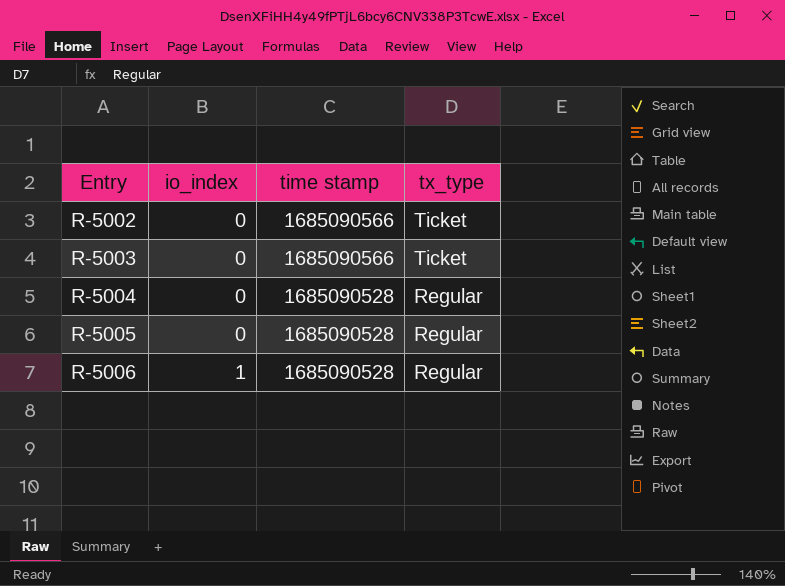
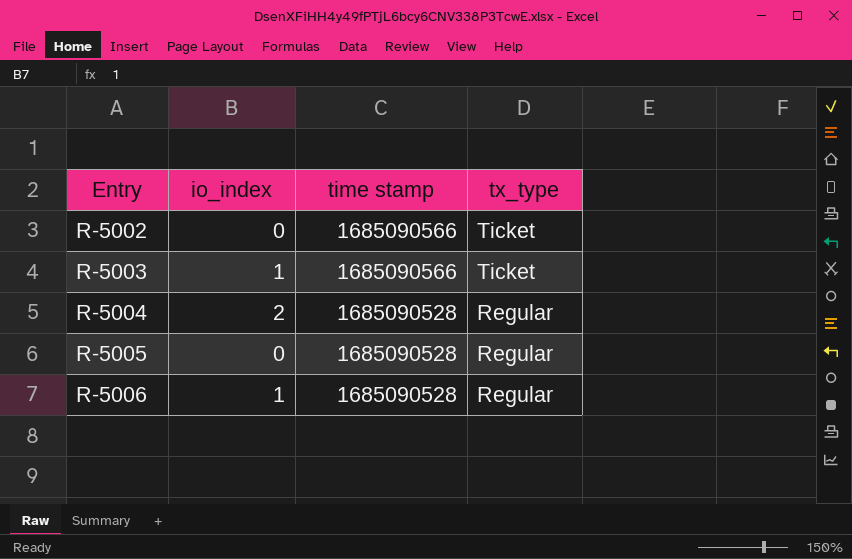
R-5003 | io_index: 0 -> 1
R-5004 | io_index: 0 -> 2

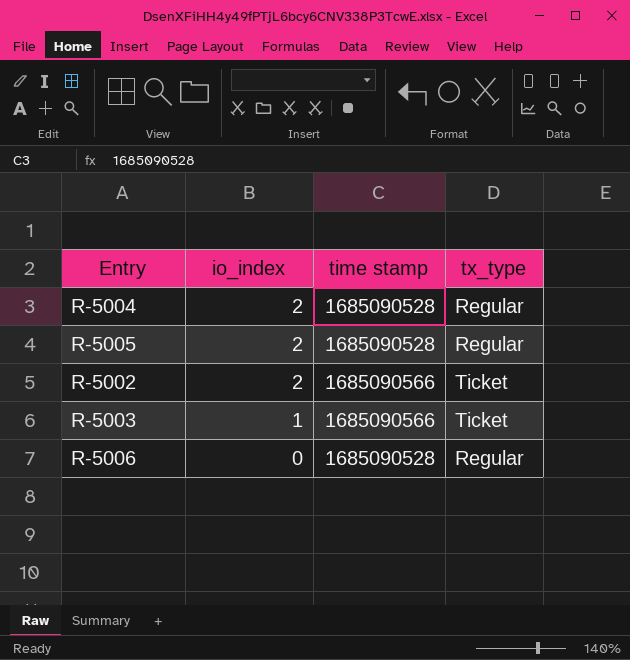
row order: Entry ascending -> io_index descending
R-5005 | io_index: 0 -> 2
R-5002 | io_index: 0 -> 2
R-5006 | io_index: 1 -> 0

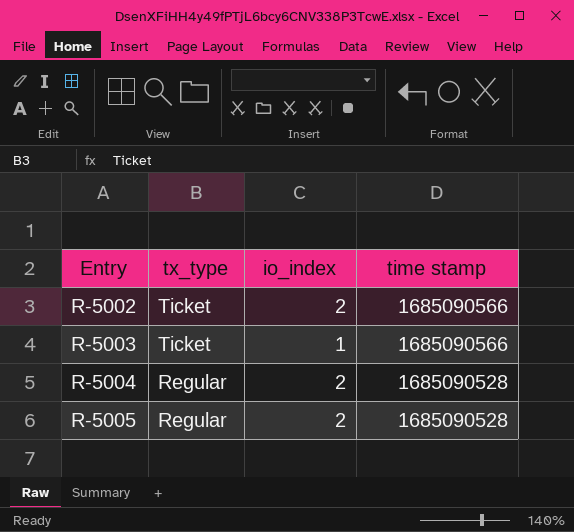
row order: io_index descending -> Entry ascending
column tx_type | position: 4 -> 2
row R-5006: 0 | 1685090528 | Regular -> none

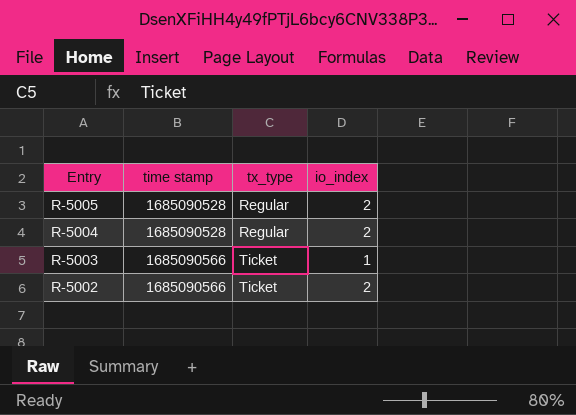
row order: Entry ascending -> Entry descending
column time stamp | position: 4 -> 2

